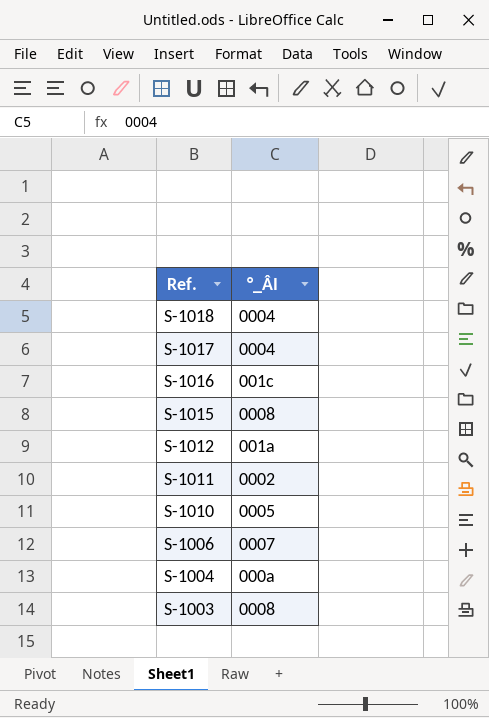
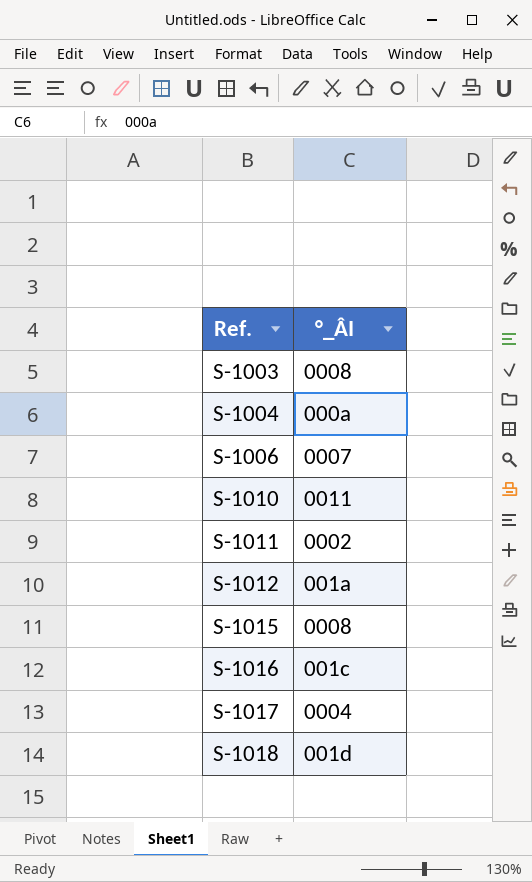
row order: Ref. descending -> Ref. ascending
S-1010 | °_ÂI: 0005 -> 0011
S-1018 | °_ÂI: 0004 -> 001d

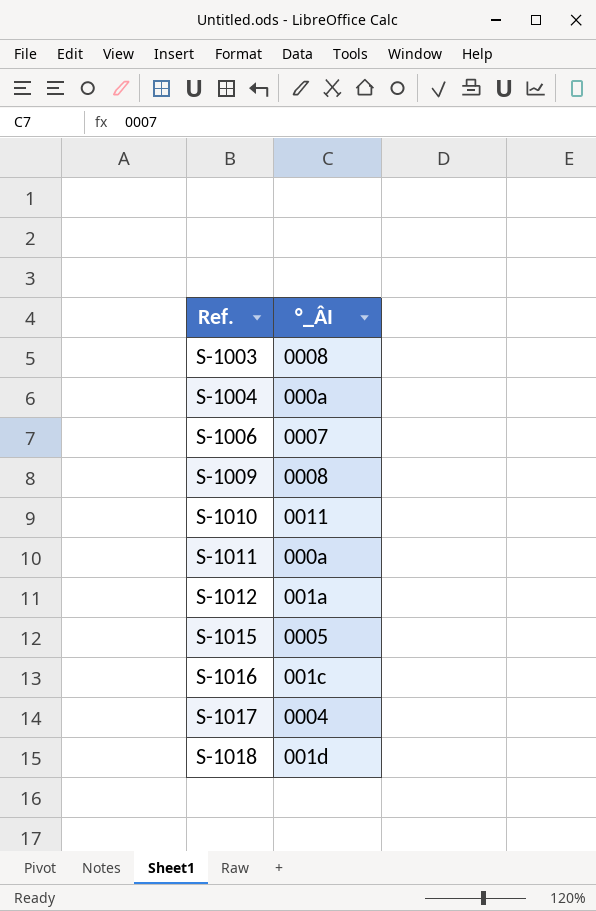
row S-1009: none -> 0008
S-1011 | °_ÂI: 0002 -> 000a
S-1015 | °_ÂI: 0008 -> 0005

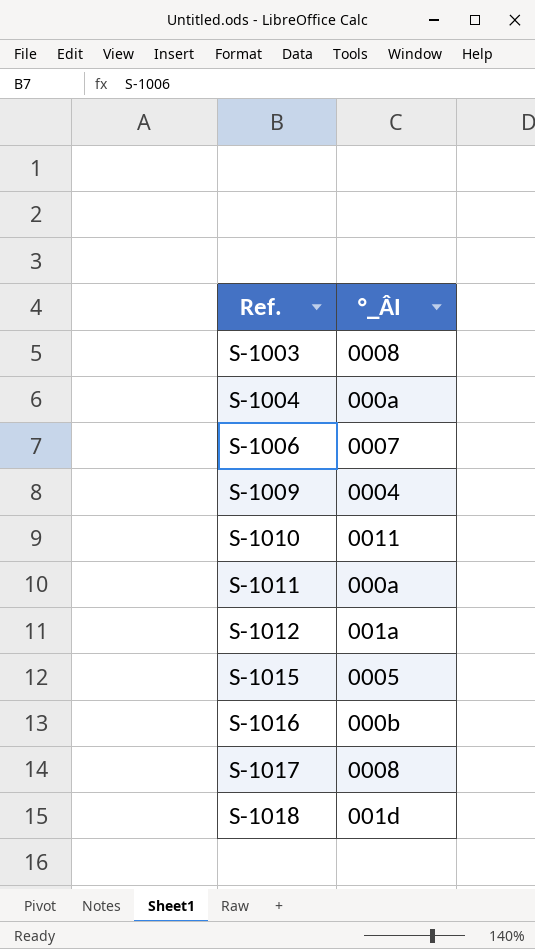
S-1009 | °_ÂI: 0008 -> 0004
S-1016 | °_ÂI: 001c -> 000b
S-1017 | °_ÂI: 0004 -> 0008

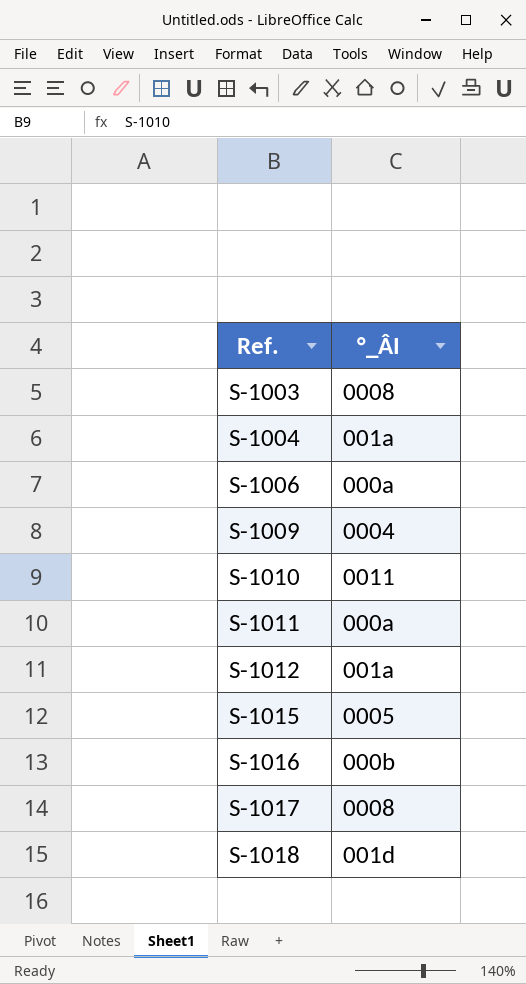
S-1004 | °_ÂI: 000a -> 001a
S-1006 | °_ÂI: 0007 -> 000a

